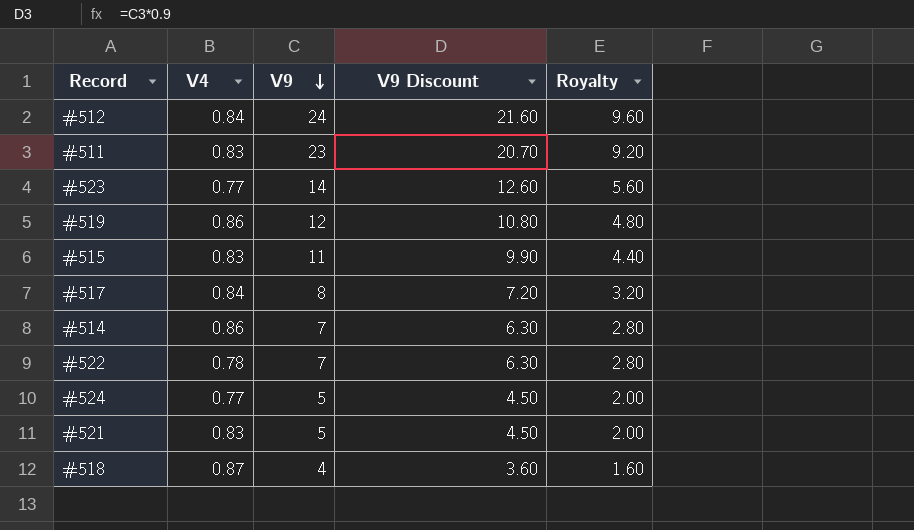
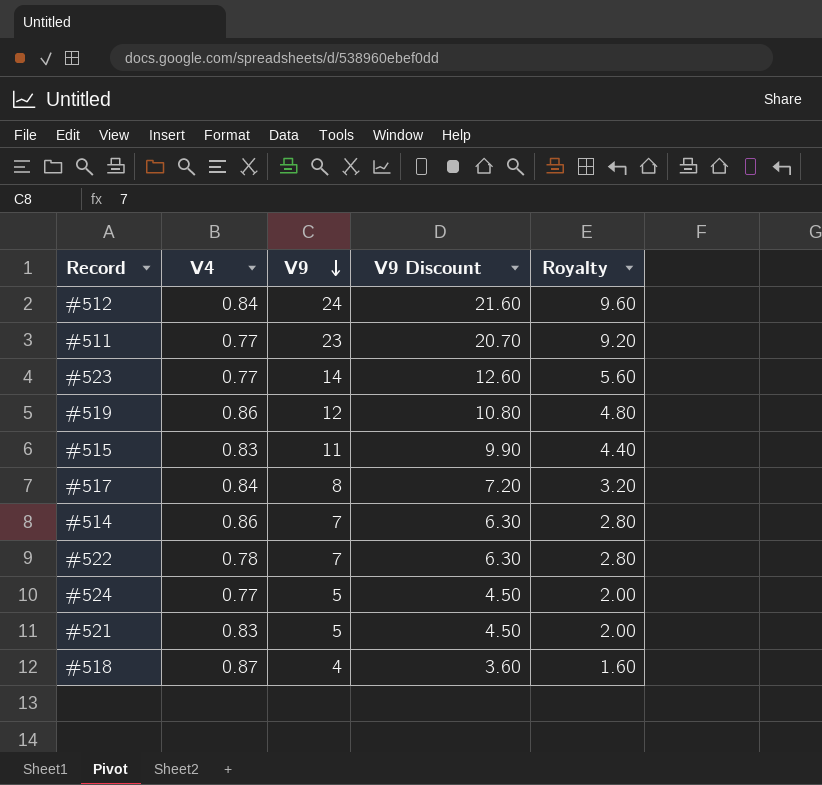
#511 | V4: 0.83 -> 0.77

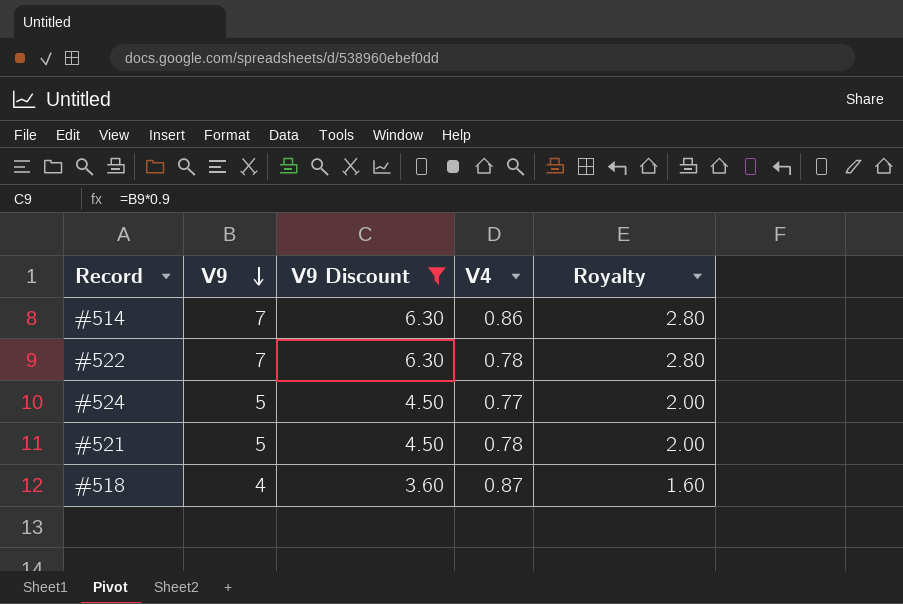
filter: none -> V9 Discount <= 6.30
column V4 | position: 2 -> 4
#521 | V4: 0.83 -> 0.78

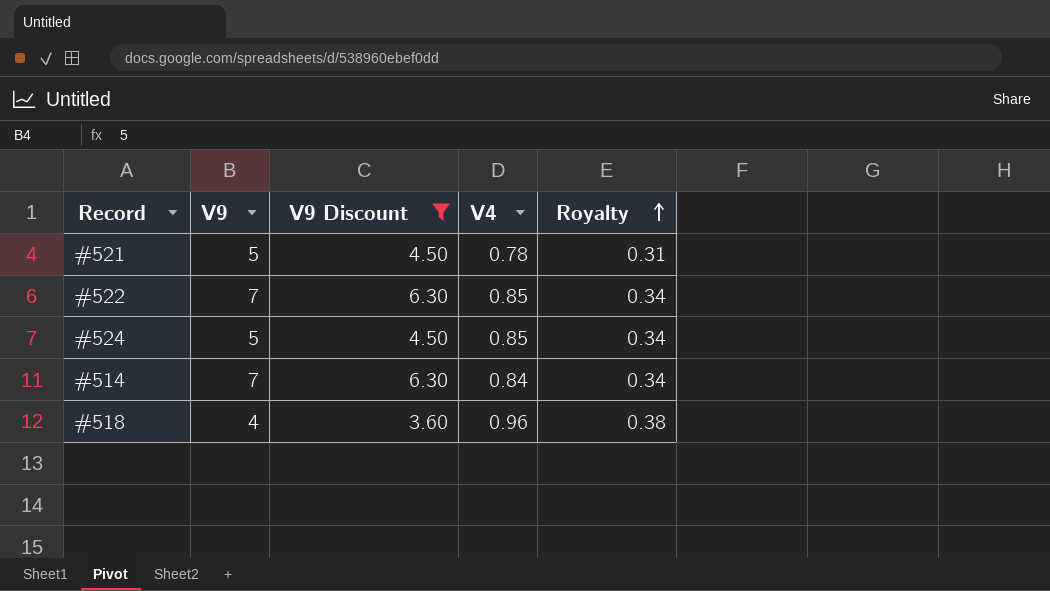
row order: V9 descending -> Royalty ascending
column Royalty | formula: [V9] * 0.4 -> [V4] * 0.4
#522 | V4: 0.78 -> 0.85
#524 | V4: 0.77 -> 0.85
#514 | V4: 0.86 -> 0.84
#518 | V4: 0.87 -> 0.96

